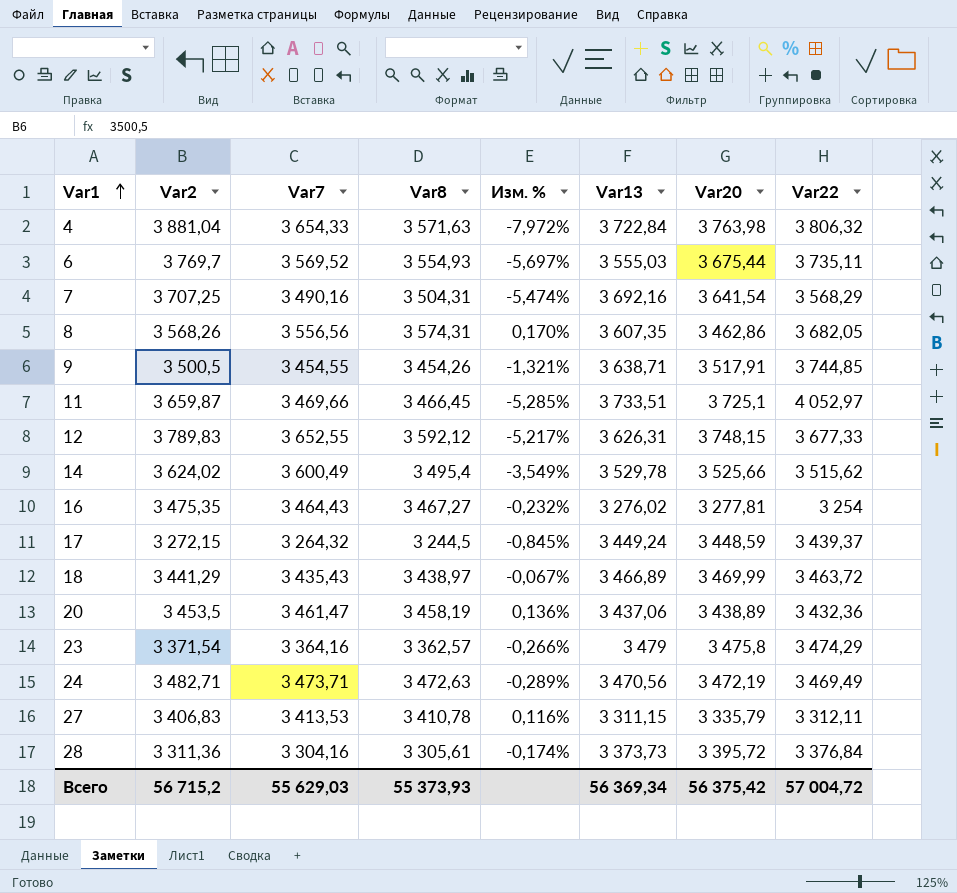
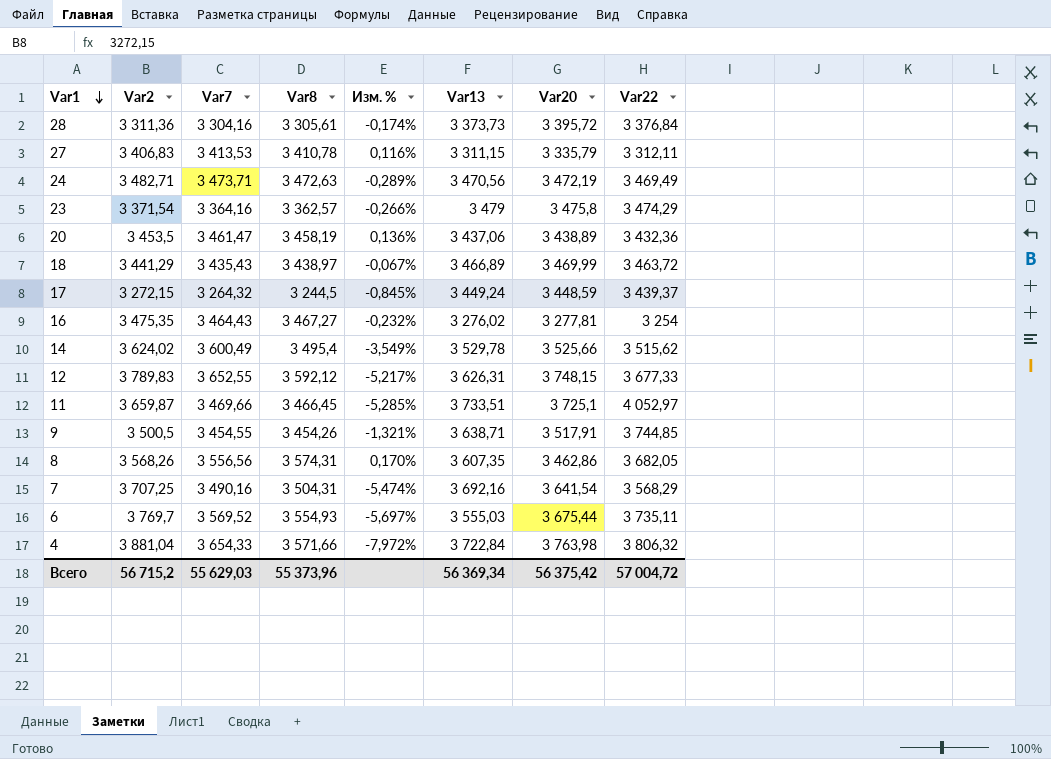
row order: Var1 ascending -> Var1 descending
4 | Var8: 3 571,63 -> 3 571,66
Всего | Var8: 55 373,93 -> 55 373,96

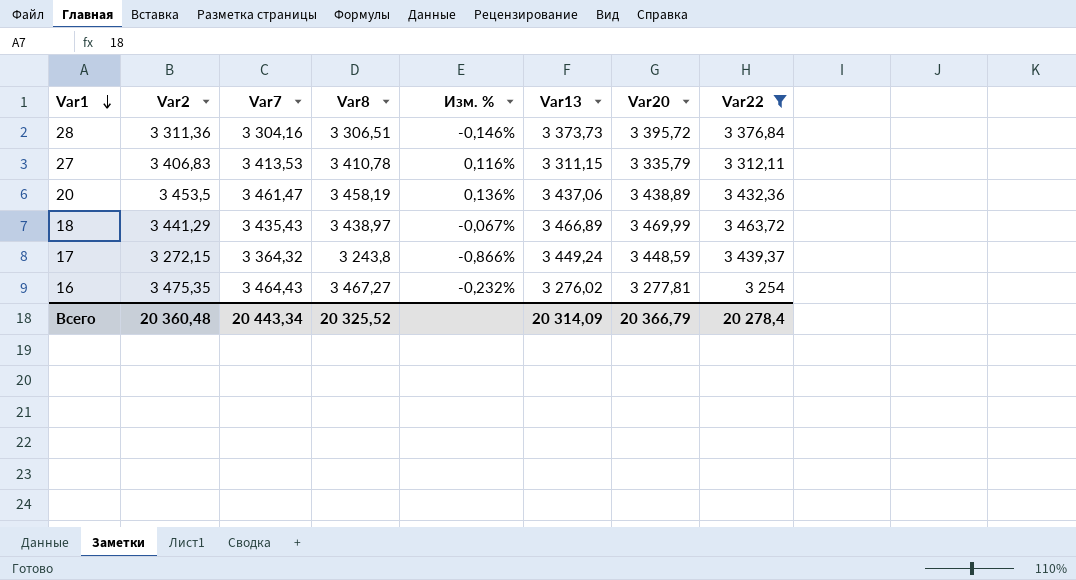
filter: none -> Var22 <= 3 463,72
28 | Var8: 3 305,61 -> 3 306,51
28 | Изм. %: -0,174% -> -0,146%
17 | Var7: 3 264,32 -> 3 364,32
17 | Var8: 3 244,5 -> 3 243,8
17 | Изм. %: -0,845% -> -0,866%
Всего | Var2: 56 715,2 -> 20 360,48
Всего | Var7: 55 629,03 -> 20 443,34
Всего | Var8: 55 373,96 -> 20 325,52
Всего | Var13: 56 369,34 -> 20 314,09
Всего | Var20: 56 375,42 -> 20 366,79
Всего | Var22: 57 004,72 -> 20 278,4

